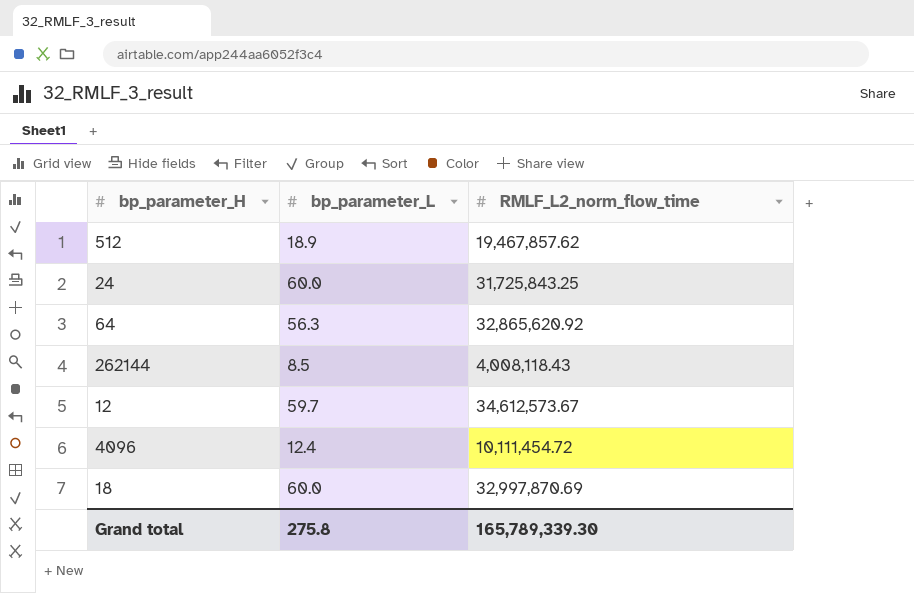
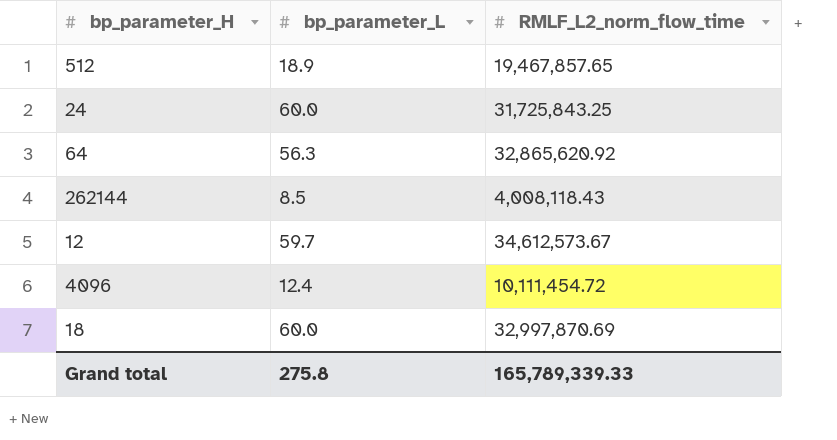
512 | RMLF_L2_norm_flow_time: 19,467,857.62 -> 19,467,857.65
Grand total | RMLF_L2_norm_flow_time: 165,789,339.30 -> 165,789,339.33

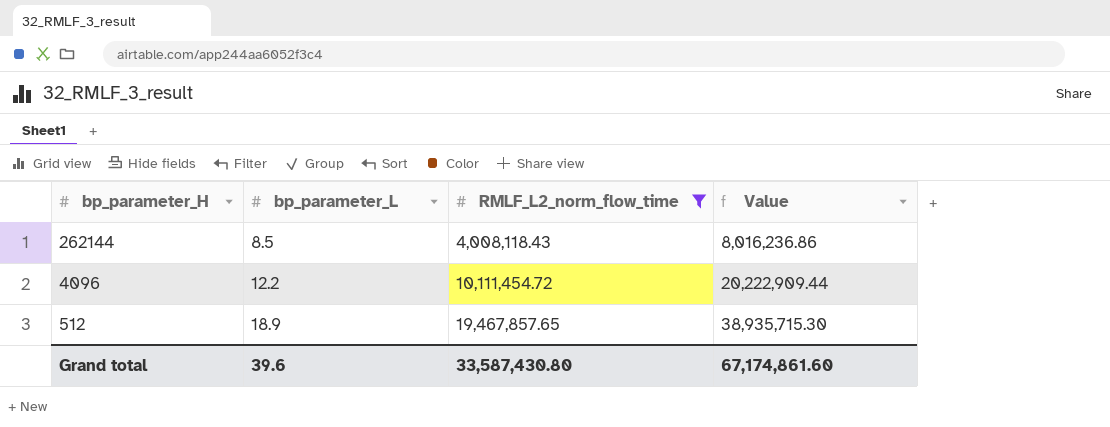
filter: none -> RMLF_L2_norm_flow_time <= 19,467,857.65
row order: none -> bp_parameter_H descending
column Value | formula: none -> [RMLF_L2_norm_flow_time] * 2
4096 | bp_parameter_L: 12.4 -> 12.2
Grand total | bp_parameter_L: 275.8 -> 39.6
Grand total | RMLF_L2_norm_flow_time: 165,789,339.33 -> 33,587,430.80

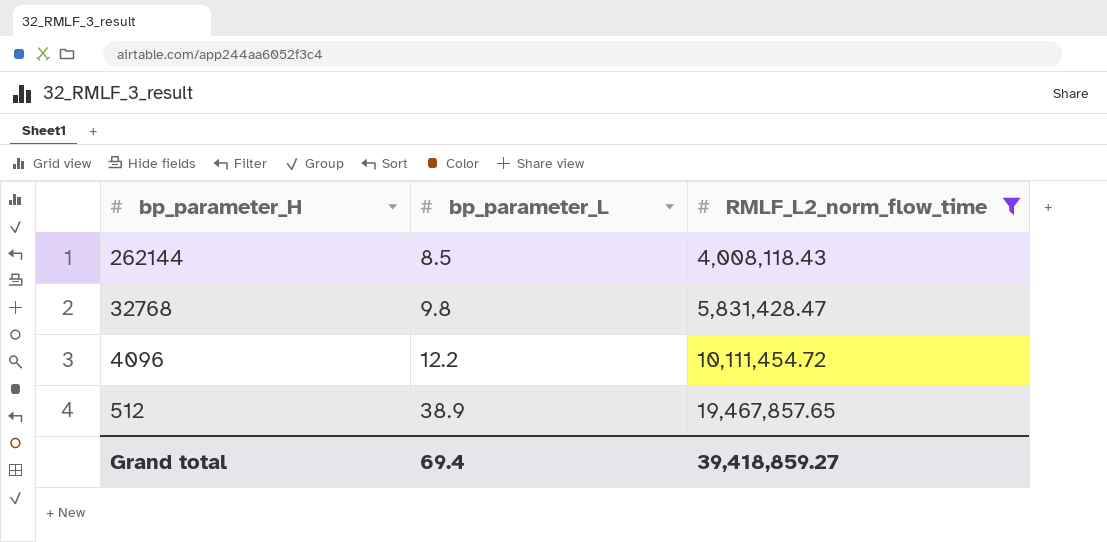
column Value | formula: [RMLF_L2_norm_flow_time] * 2 -> none
row 32768: none -> 9.8 | 5,831,428.47
512 | bp_parameter_L: 18.9 -> 38.9
Grand total | bp_parameter_L: 39.6 -> 69.4
Grand total | RMLF_L2_norm_flow_time: 33,587,430.80 -> 39,418,859.27

